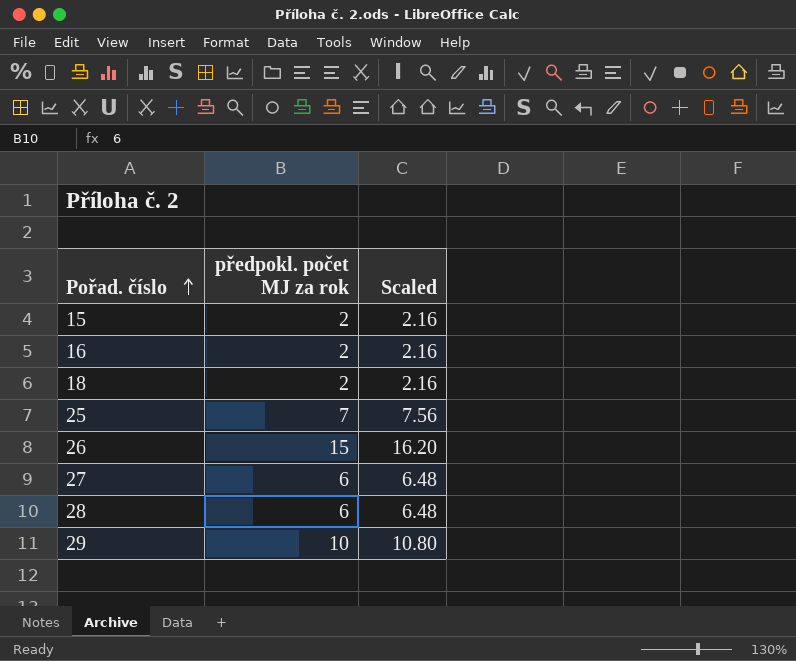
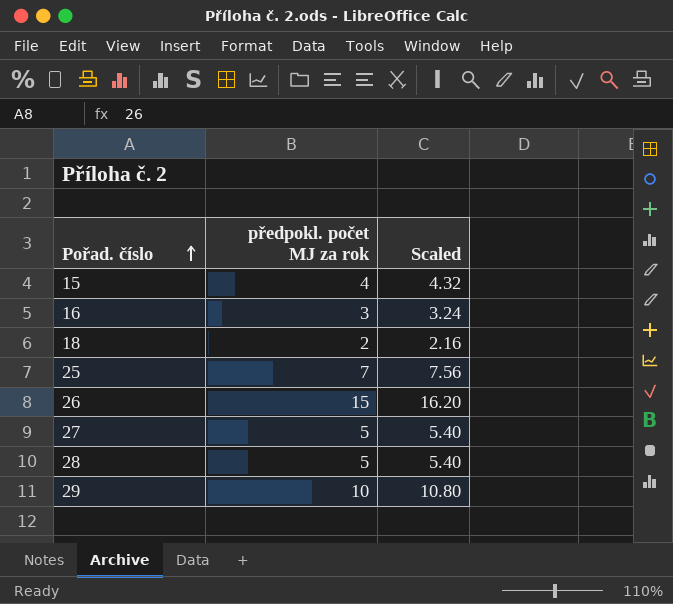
15 | předpokl. počet MJ za rok: 2 -> 4
15 | Scaled: 2.16 -> 4.32
16 | předpokl. počet MJ za rok: 2 -> 3
16 | Scaled: 2.16 -> 3.24
27 | předpokl. počet MJ za rok: 6 -> 5
27 | Scaled: 6.48 -> 5.40
28 | předpokl. počet MJ za rok: 6 -> 5
28 | Scaled: 6.48 -> 5.40

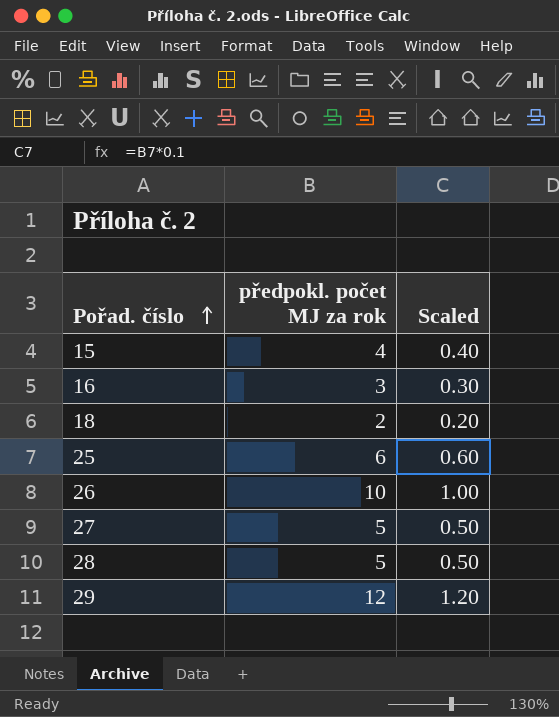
column Scaled | formula: [předpokl. počet MJ za rok] * 1.08 -> [předpokl. počet MJ za rok] * 0.1
25 | předpokl. počet MJ za rok: 7 -> 6
26 | předpokl. počet MJ za rok: 15 -> 10
29 | předpokl. počet MJ za rok: 10 -> 12

